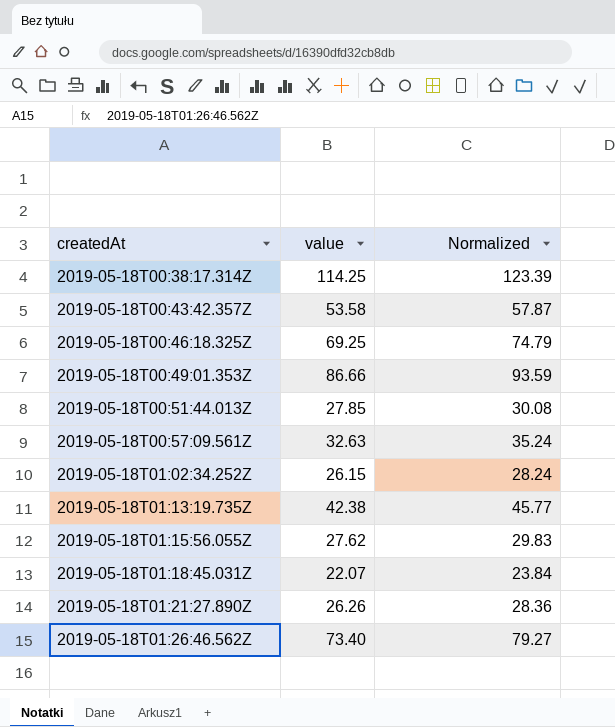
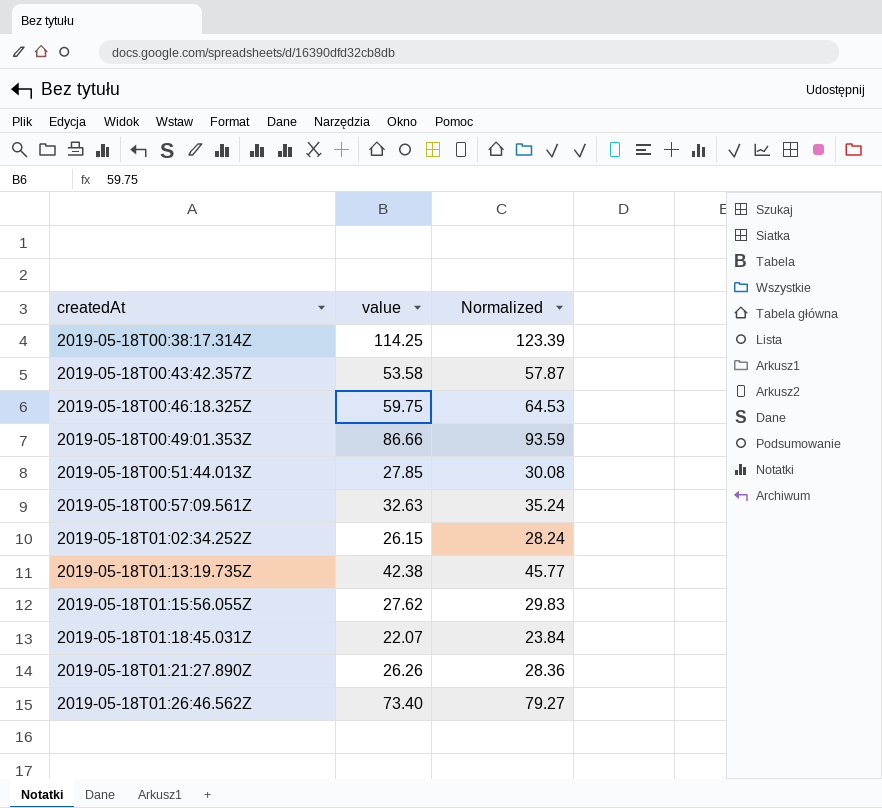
2019-05-18T00:46:18.325Z | value: 69.25 -> 59.75
2019-05-18T00:46:18.325Z | Normalized: 74.79 -> 64.53

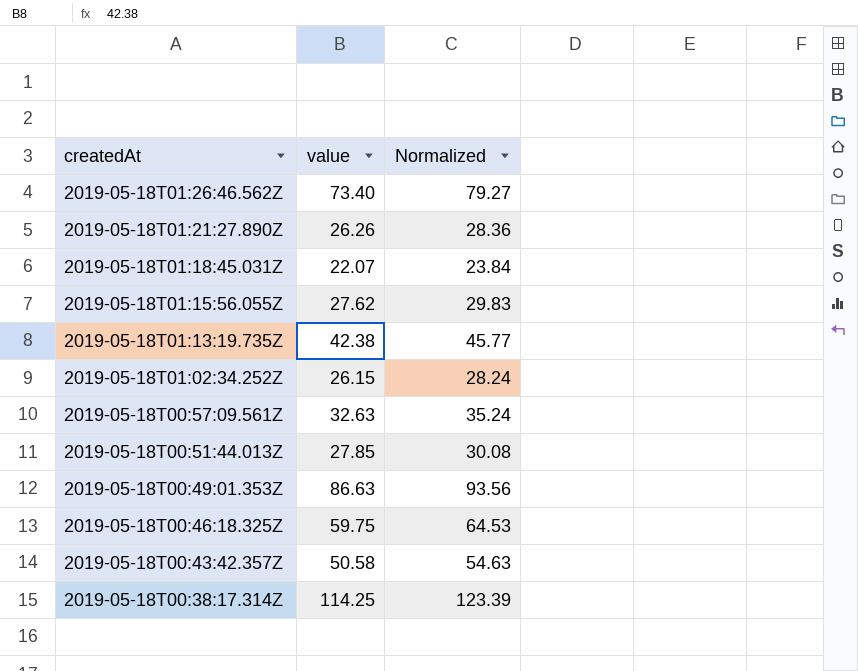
row order: createdAt ascending -> createdAt descending
2019-05-18T00:49:01.353Z | value: 86.66 -> 86.63
2019-05-18T00:49:01.353Z | Normalized: 93.59 -> 93.56
2019-05-18T00:43:42.357Z | value: 53.58 -> 50.58
2019-05-18T00:43:42.357Z | Normalized: 57.87 -> 54.63

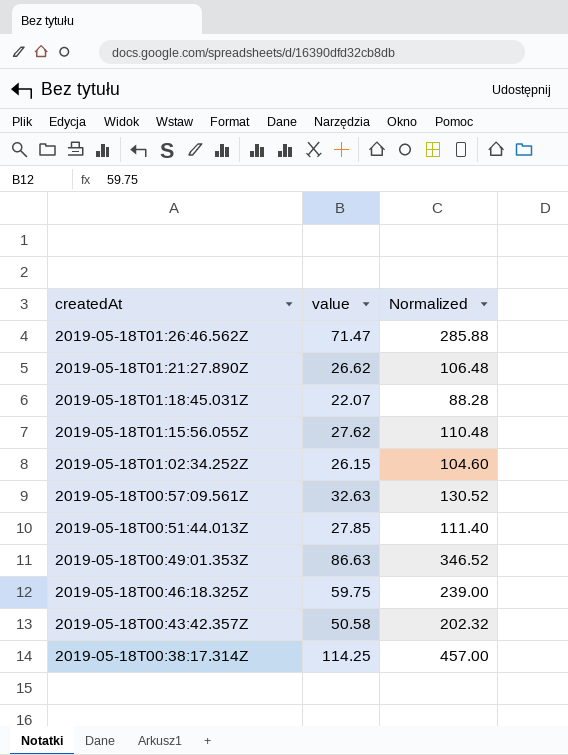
column Normalized | formula: [value] * 1.08 -> [value] * 4
row 2019-05-18T01:13:19.735Z: 42.38 | 45.77 -> none
2019-05-18T01:26:46.562Z | value: 73.40 -> 71.47
2019-05-18T01:21:27.890Z | value: 26.26 -> 26.62

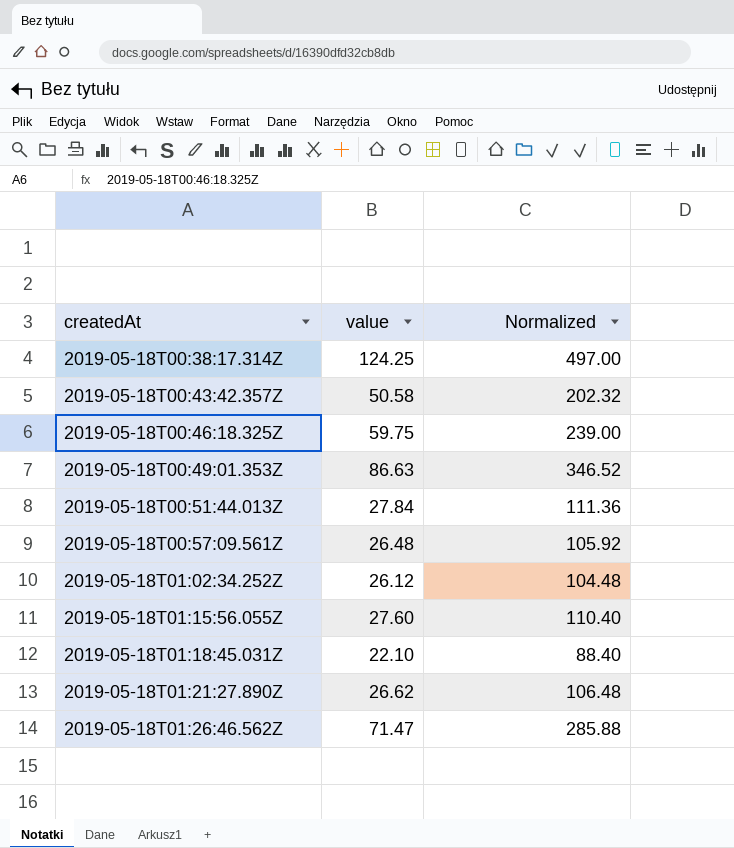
row order: createdAt descending -> createdAt ascending
2019-05-18T00:38:17.314Z | value: 114.25 -> 124.25
2019-05-18T00:38:17.314Z | Normalized: 457.00 -> 497.00
2019-05-18T00:51:44.013Z | value: 27.85 -> 27.84
2019-05-18T00:51:44.013Z | Normalized: 111.40 -> 111.36
2019-05-18T00:57:09.561Z | value: 32.63 -> 26.48
2019-05-18T00:57:09.561Z | Normalized: 130.52 -> 105.92
2019-05-18T01:02:34.252Z | value: 26.15 -> 26.12
2019-05-18T01:02:34.252Z | Normalized: 104.60 -> 104.48
2019-05-18T01:15:56.055Z | value: 27.62 -> 27.60
2019-05-18T01:15:56.055Z | Normalized: 110.48 -> 110.40
2019-05-18T01:18:45.031Z | value: 22.07 -> 22.10
2019-05-18T01:18:45.031Z | Normalized: 88.28 -> 88.40

